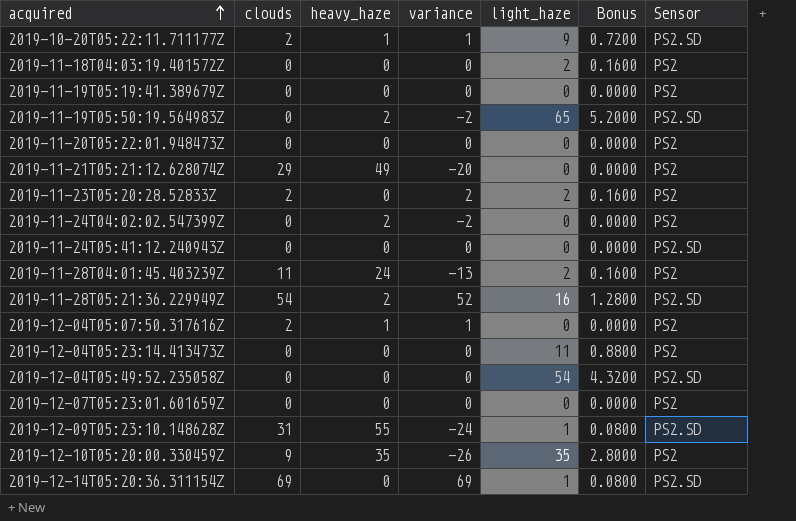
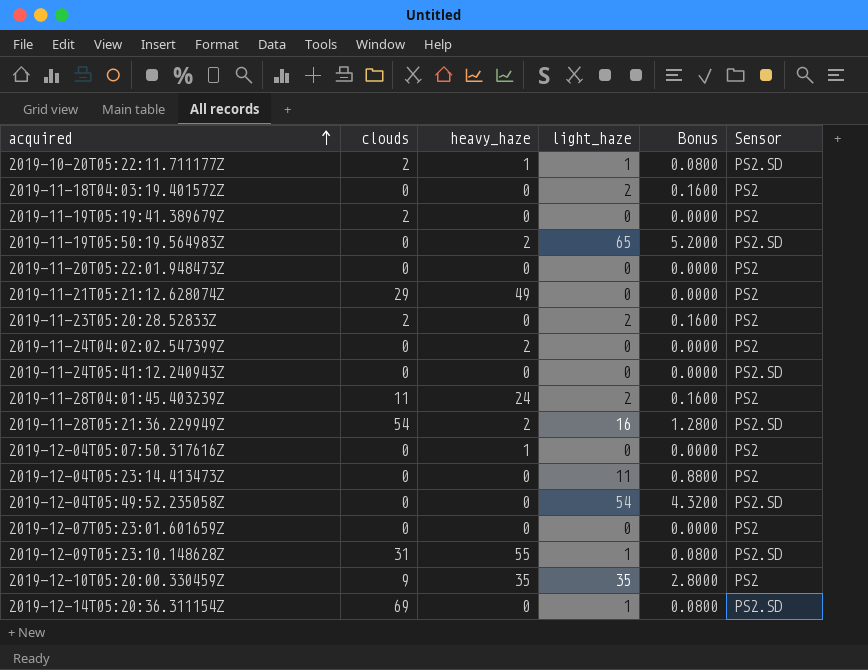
column variance | formula: [clouds] - [heavy_haze] -> none
2019-10-20T05:22:11.711177Z | light_haze: 9 -> 1
2019-10-20T05:22:11.711177Z | Bonus: 0.7200 -> 0.0800
2019-11-19T05:19:41.389679Z | clouds: 0 -> 2
2019-12-04T05:07:50.317616Z | clouds: 2 -> 0

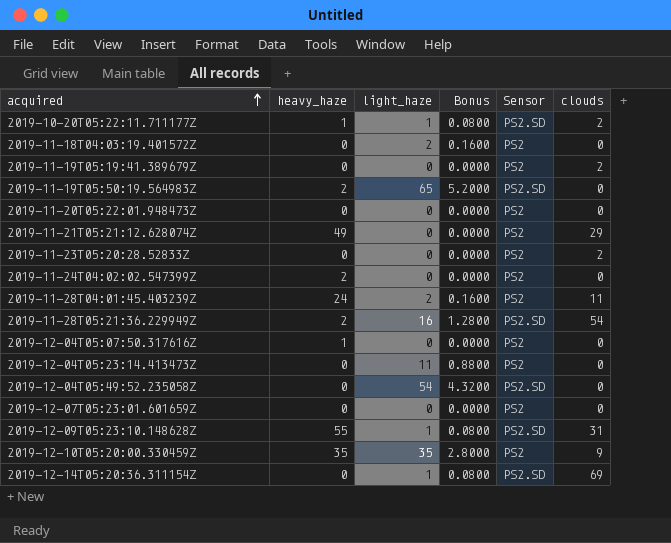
column clouds | position: 2 -> 6
row 2019-11-24T05:41:12.240943Z: 0 | 0 | 0 | 0.0000 | PS2.SD -> none
2019-11-23T05:20:28.52833Z | light_haze: 2 -> 0
2019-11-23T05:20:28.52833Z | Bonus: 0.1600 -> 0.0000

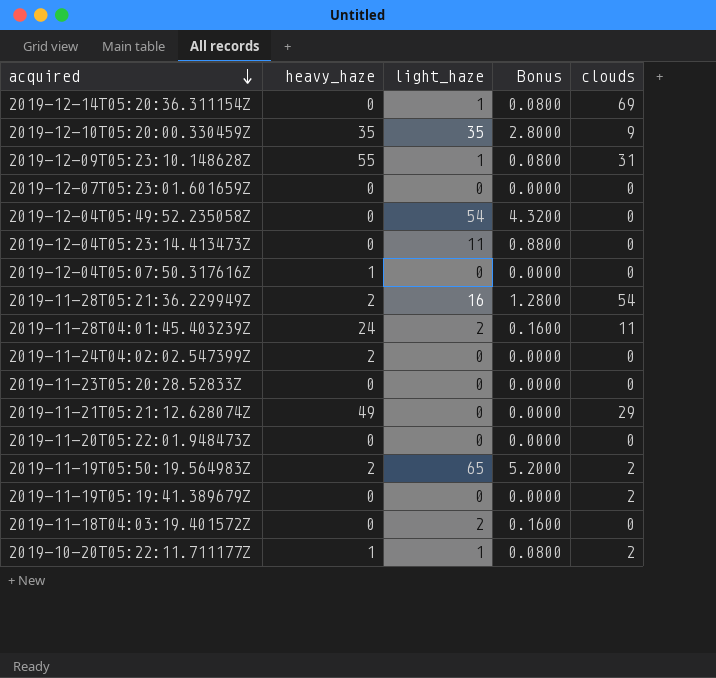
row order: acquired ascending -> acquired descending
column Sensor | position: 5 -> none
2019-11-23T05:20:28.52833Z | clouds: 2 -> 0
2019-11-19T05:50:19.564983Z | clouds: 0 -> 2

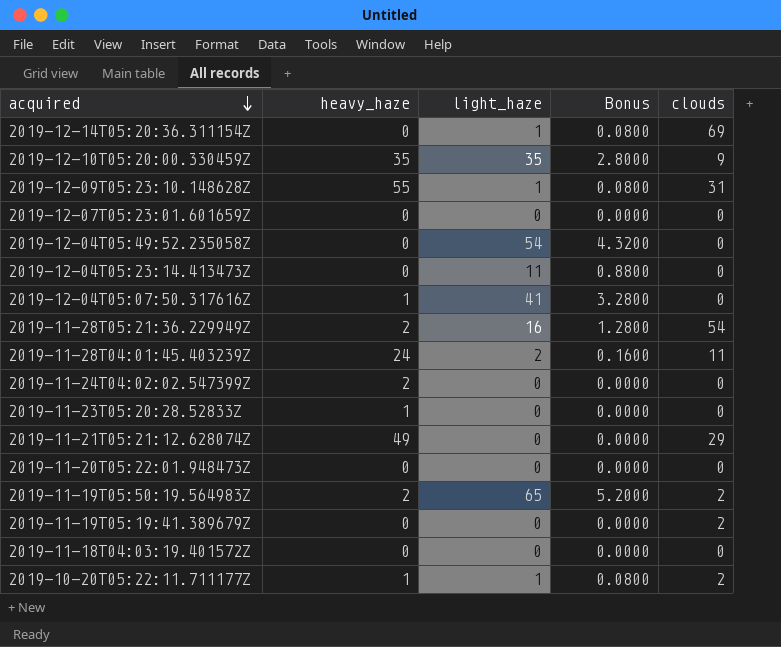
2019-12-04T05:07:50.317616Z | light_haze: 0 -> 41
2019-12-04T05:07:50.317616Z | Bonus: 0.0000 -> 3.2800
2019-11-23T05:20:28.52833Z | heavy_haze: 0 -> 1
2019-11-18T04:03:19.401572Z | light_haze: 2 -> 0
2019-11-18T04:03:19.401572Z | Bonus: 0.1600 -> 0.0000

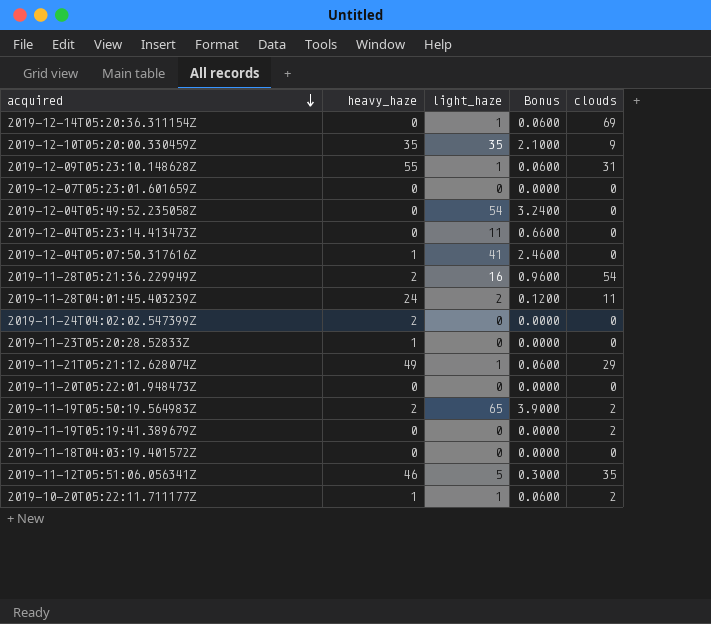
column Bonus | formula: [light_haze] * 0.08 -> [light_haze] * 0.06
2019-11-21T05:21:12.628074Z | light_haze: 0 -> 1
row 2019-11-12T05:51:06.056341Z: none -> 46 | 5 | 0.3000 | 35

